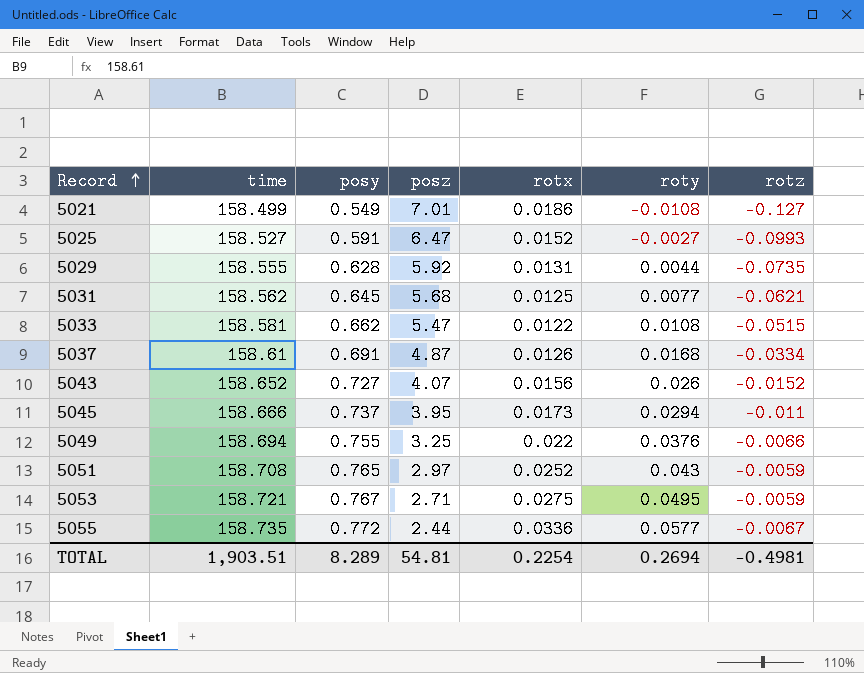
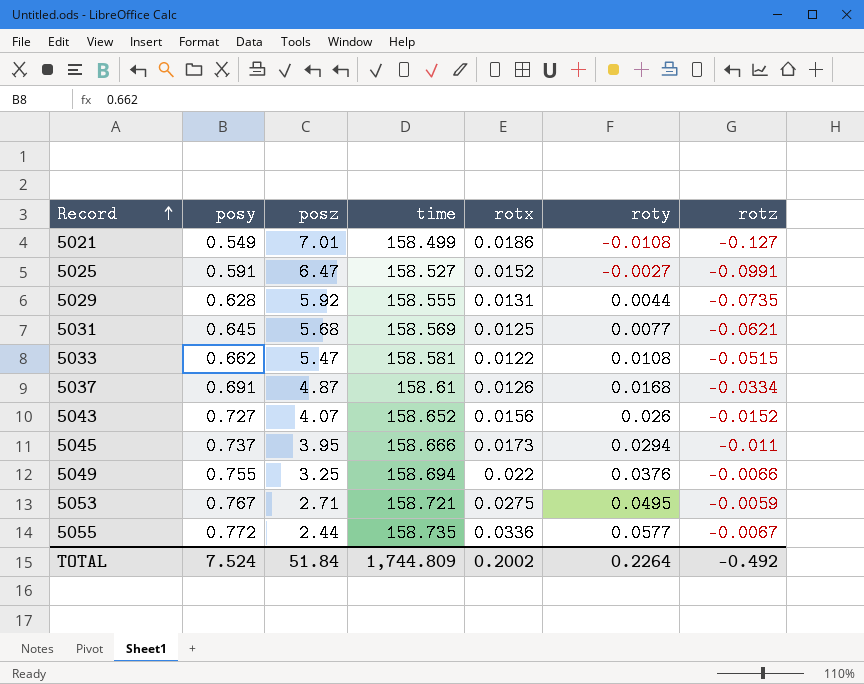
column time | position: 2 -> 4
row 5051: 158.708 | 0.765 | 2.97 | 0.0252 | 0.043 | -0.0059 -> none
5025 | rotz: -0.0993 -> -0.0991
5031 | time: 158.562 -> 158.569
TOTAL | posy: 8.289 -> 7.524
TOTAL | posz: 54.81 -> 51.84
TOTAL | time: 1,903.51 -> 1,744.809
TOTAL | rotx: 0.2254 -> 0.2002
TOTAL | roty: 0.2694 -> 0.2264
TOTAL | rotz: -0.4981 -> -0.492

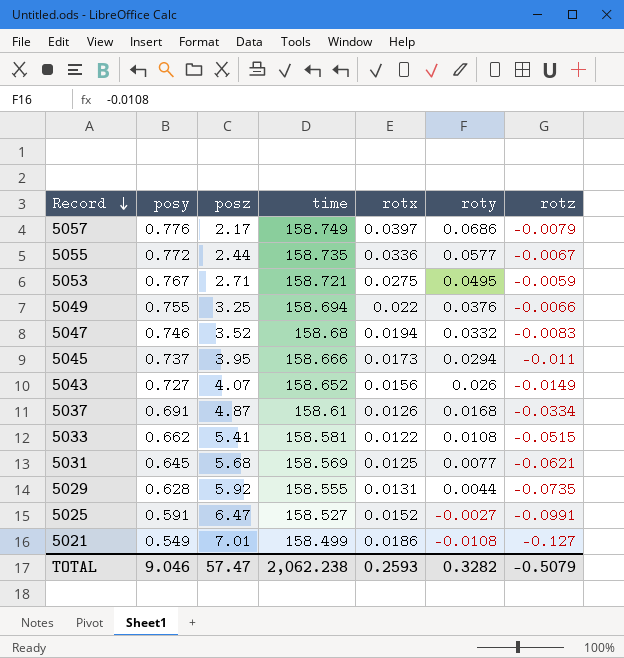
row order: Record ascending -> Record descending
row 5057: none -> 0.776 | 2.17 | 158.749 | 0.0397 | 0.0686 | -0.0079
row 5047: none -> 0.746 | 3.52 | 158.68 | 0.0194 | 0.0332 | -0.0083
5043 | rotz: -0.0152 -> -0.0149
5033 | posz: 5.47 -> 5.41
TOTAL | posy: 7.524 -> 9.046
TOTAL | posz: 51.84 -> 57.47
TOTAL | time: 1,744.809 -> 2,062.238
TOTAL | rotx: 0.2002 -> 0.2593
TOTAL | roty: 0.2264 -> 0.3282
TOTAL | rotz: -0.492 -> -0.5079

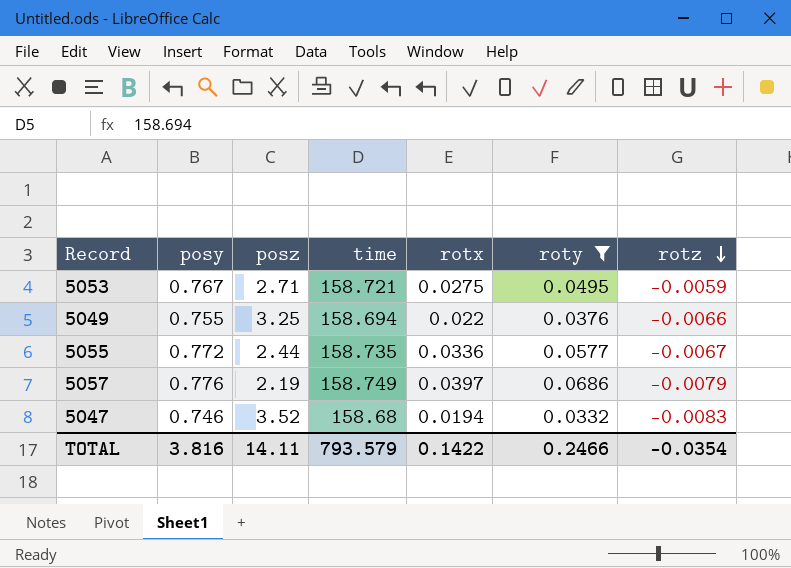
filter: none -> roty >= 0.0332
row order: Record descending -> rotz descending
5057 | posz: 2.17 -> 2.19
TOTAL | posy: 9.046 -> 3.816
TOTAL | posz: 57.47 -> 14.11
TOTAL | time: 2,062.238 -> 793.579
TOTAL | rotx: 0.2593 -> 0.1422
TOTAL | roty: 0.3282 -> 0.2466
TOTAL | rotz: -0.5079 -> -0.0354

